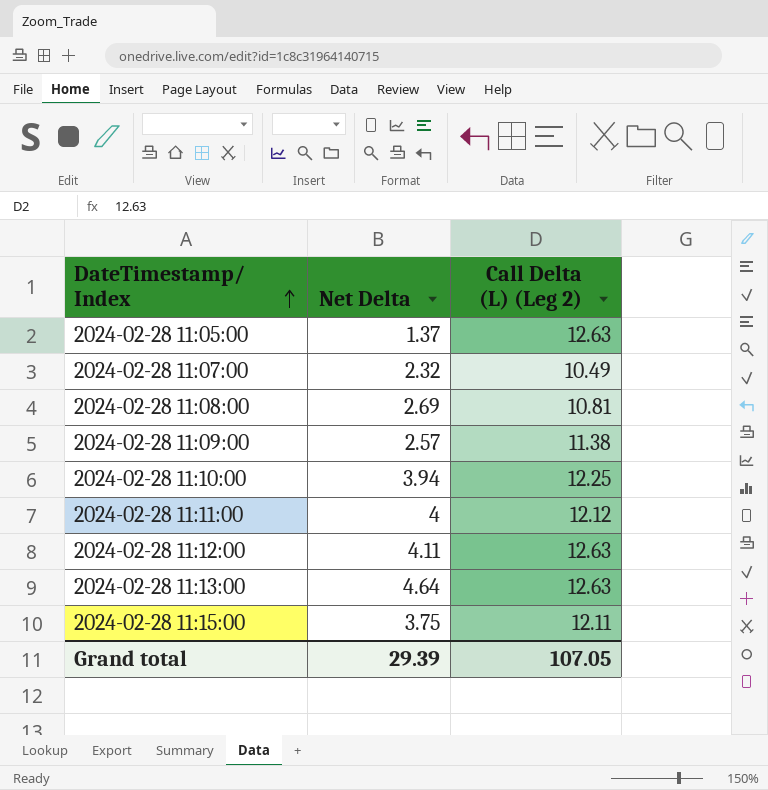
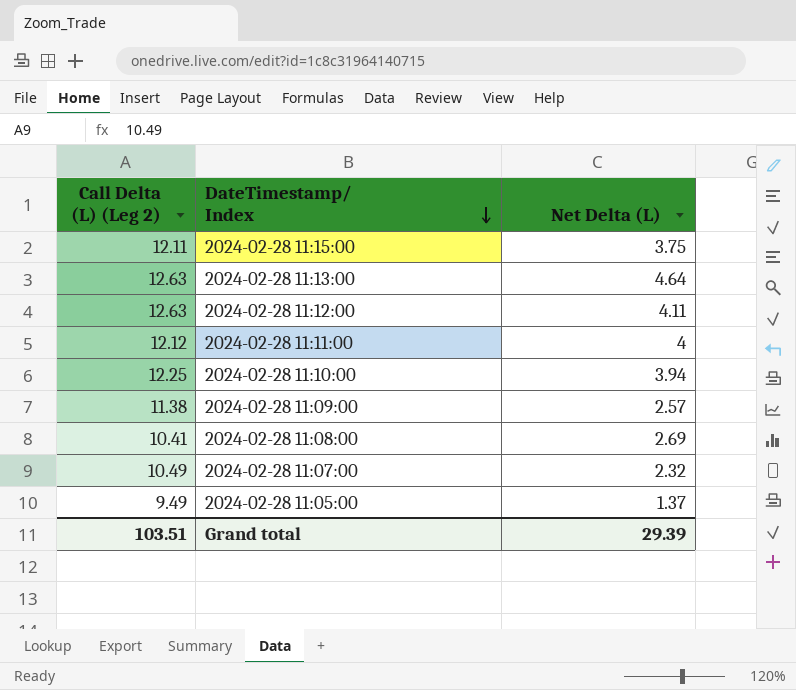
row order: DateTimestamp/ Index ascending -> DateTimestamp/ Index descending
column Call Delta (L) (Leg 2) | position: 3 -> 1
column name: Net Delta -> Net Delta (L)
2024-02-28 11:08:00 | Call Delta (L) (Leg 2): 10.81 -> 10.41
2024-02-28 11:05:00 | Call Delta (L) (Leg 2): 12.63 -> 9.49
Grand total | Call Delta (L) (Leg 2): 107.05 -> 103.51

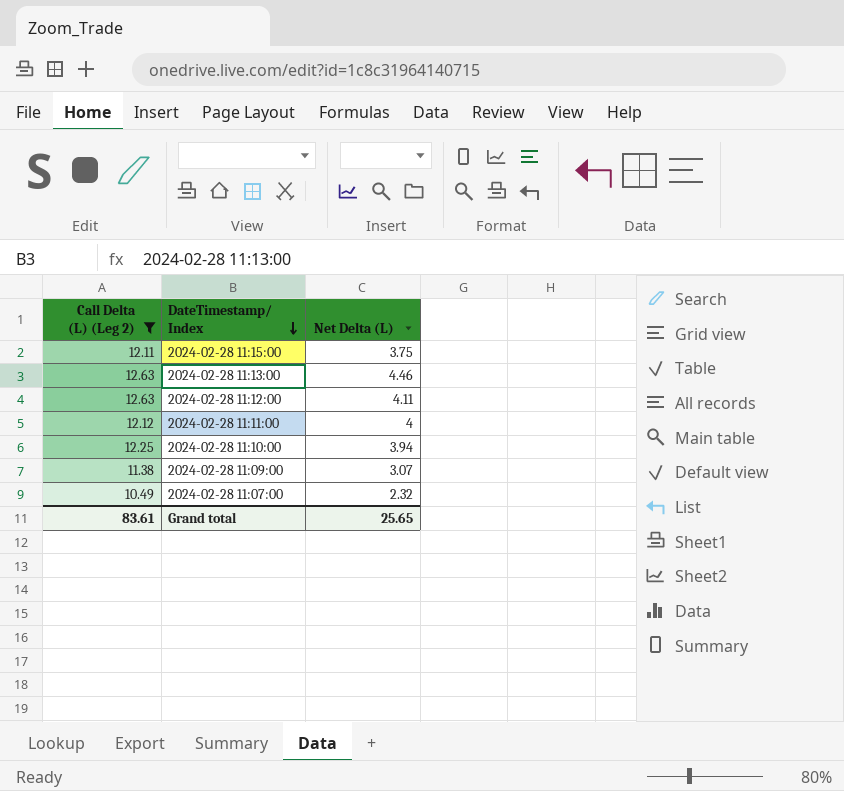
filter: none -> Call Delta (L) (Leg 2) >= 10.49
2024-02-28 11:13:00 | Net Delta (L): 4.64 -> 4.46
2024-02-28 11:09:00 | Net Delta (L): 2.57 -> 3.07
Grand total | Call Delta (L) (Leg 2): 103.51 -> 83.61
Grand total | Net Delta (L): 29.39 -> 25.65

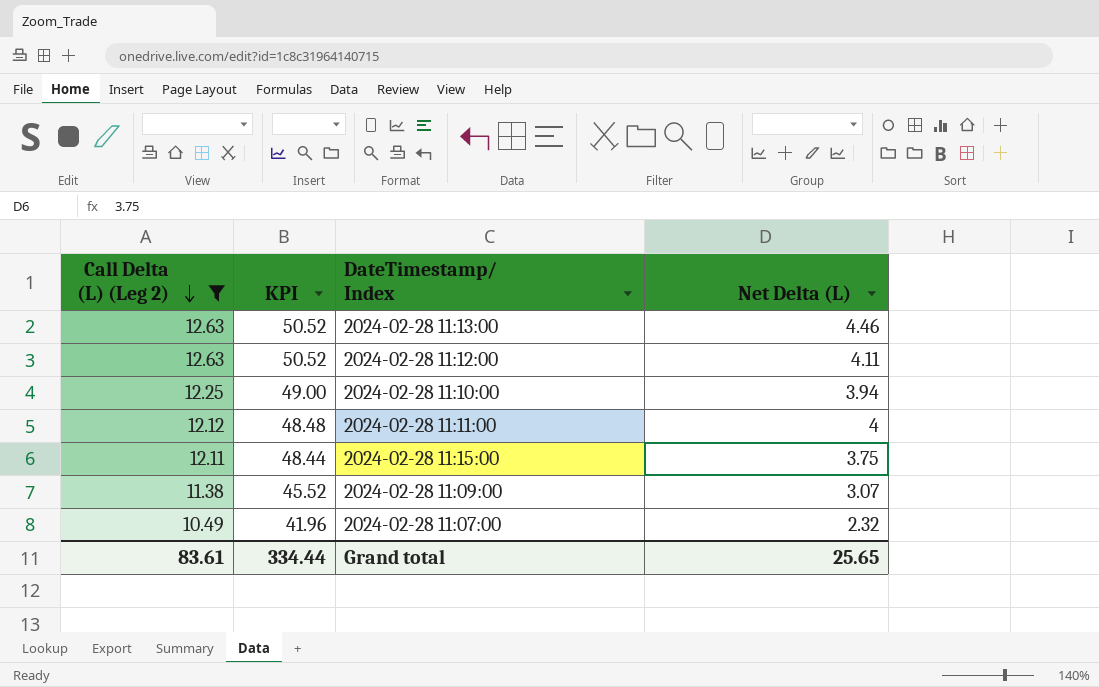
row order: DateTimestamp/ Index descending -> Call Delta (L) (Leg 2) descending
column KPI | formula: none -> [Call Delta (L) (Leg 2)] * 4

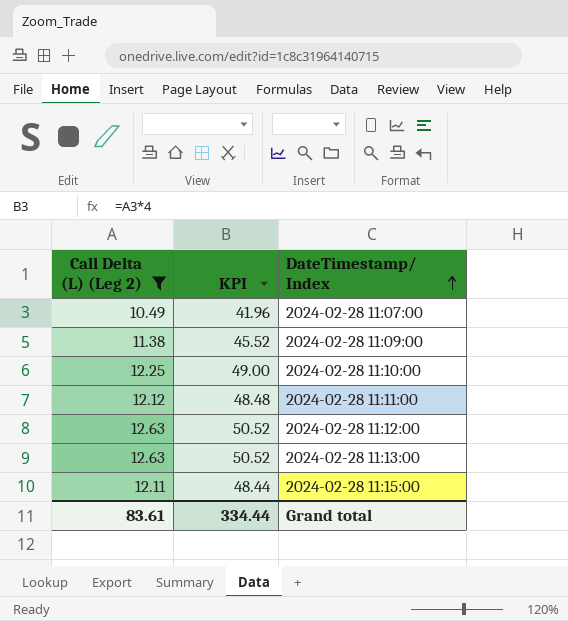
row order: Call Delta (L) (Leg 2) descending -> DateTimestamp/ Index ascending
column Net Delta (L) | position: 4 -> none

